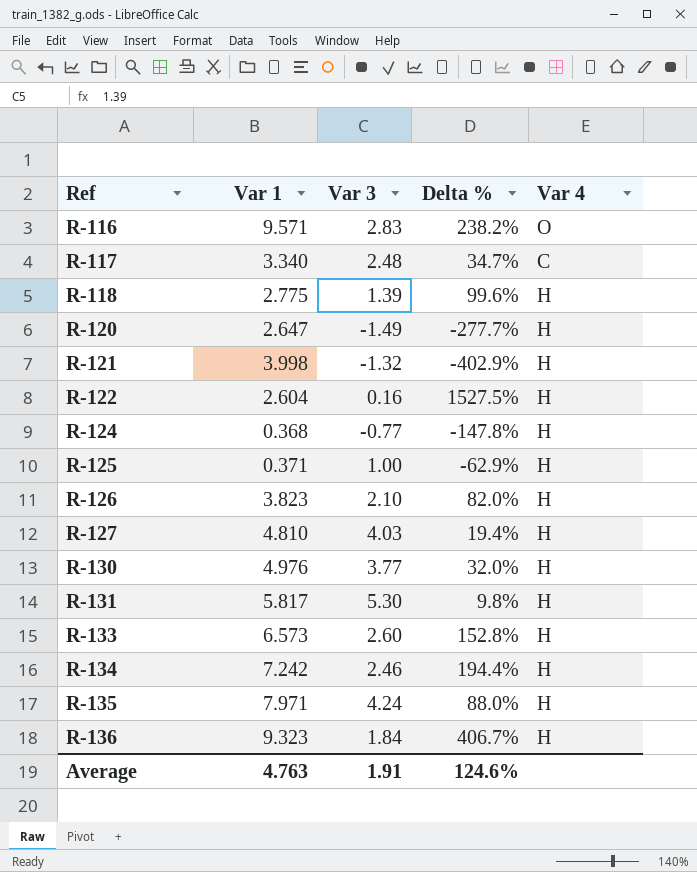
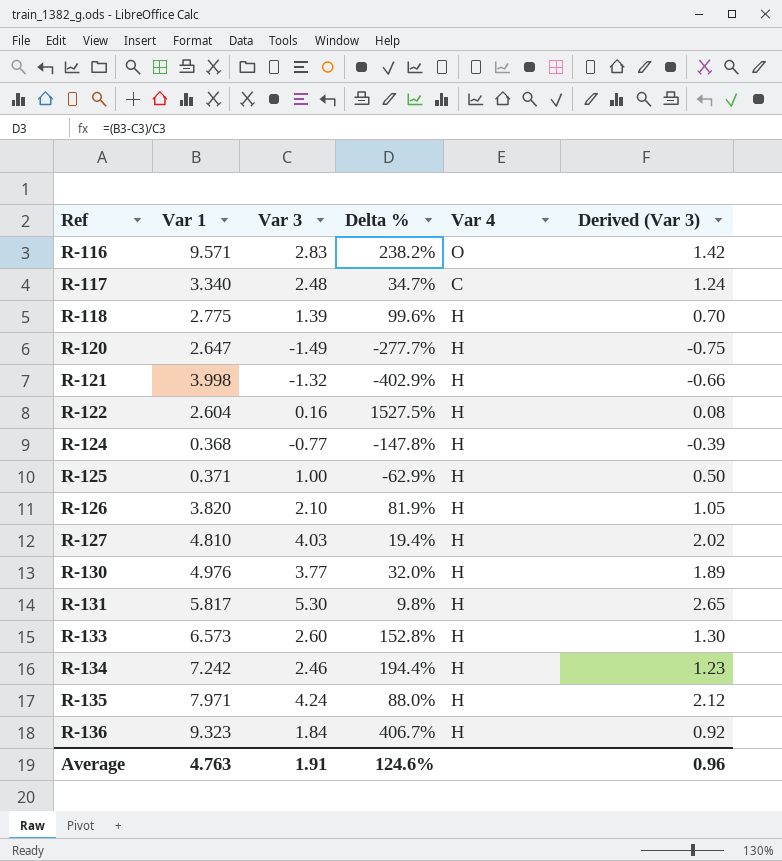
column Derived (Var 3) | formula: none -> [Var 3] * 0.5
R-126 | Var 1: 3.823 -> 3.820
R-126 | Delta %: 82.0% -> 81.9%

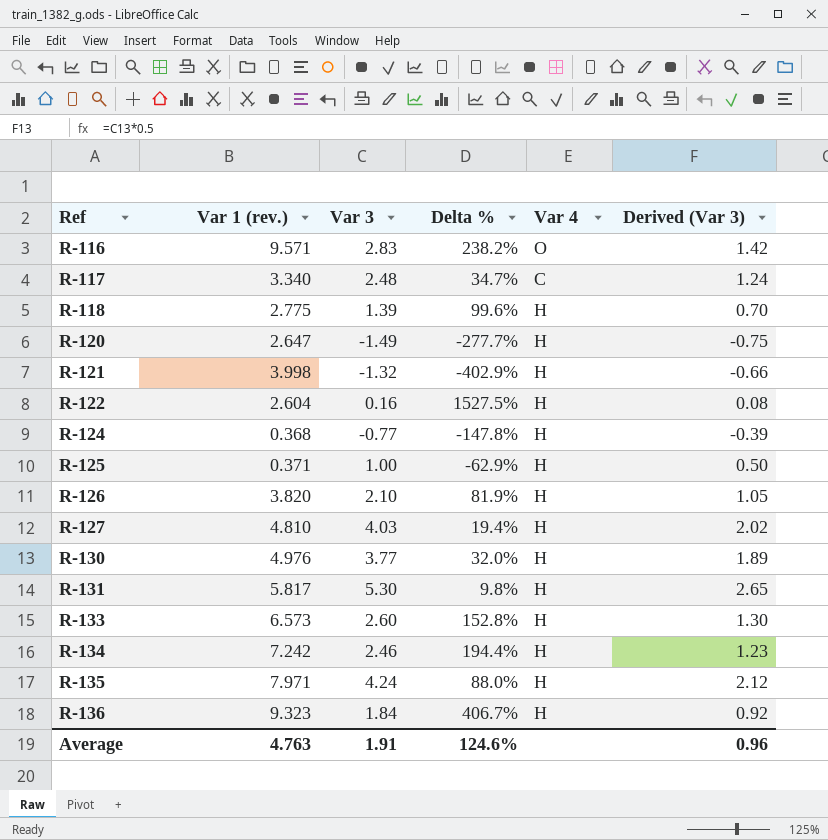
column name: Var 1 -> Var 1 (rev.)

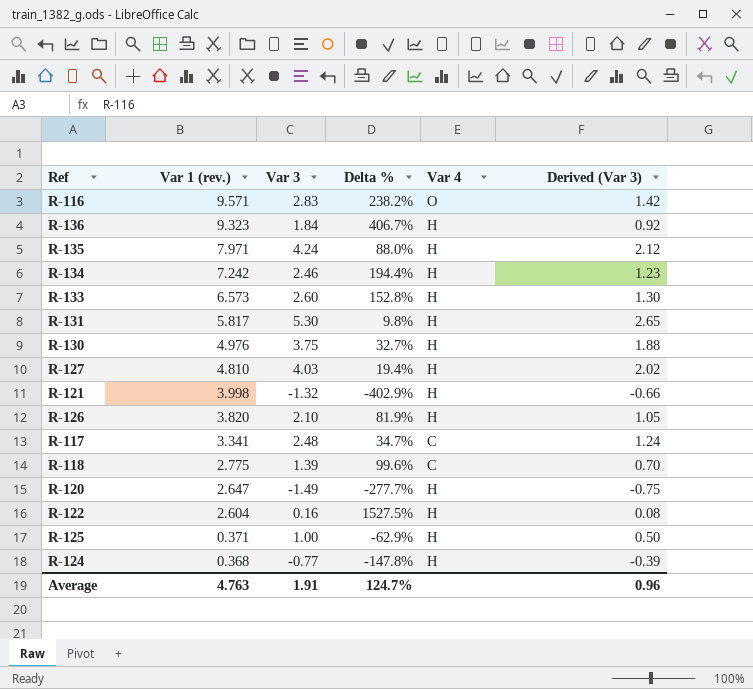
row order: Ref ascending -> Var 1 (rev.) descending
R-130 | Var 3: 3.77 -> 3.75
R-130 | Delta %: 32.0% -> 32.7%
R-130 | Derived (Var 3): 1.89 -> 1.88
R-117 | Var 1 (rev.): 3.340 -> 3.341
R-118 | Var 4: H -> C
Average | Delta %: 124.6% -> 124.7%

